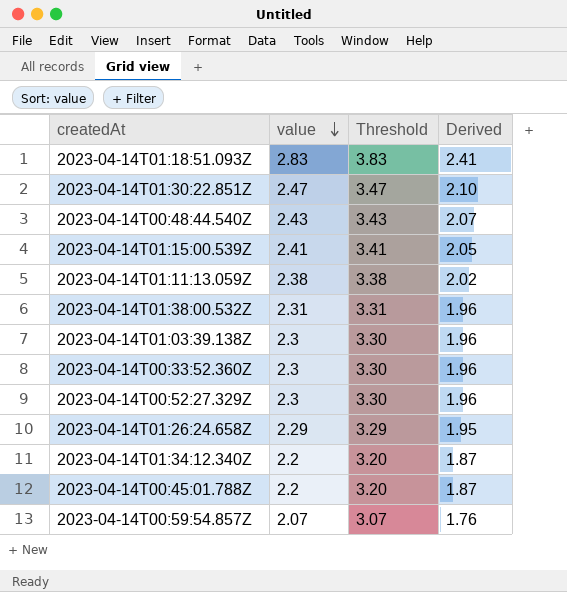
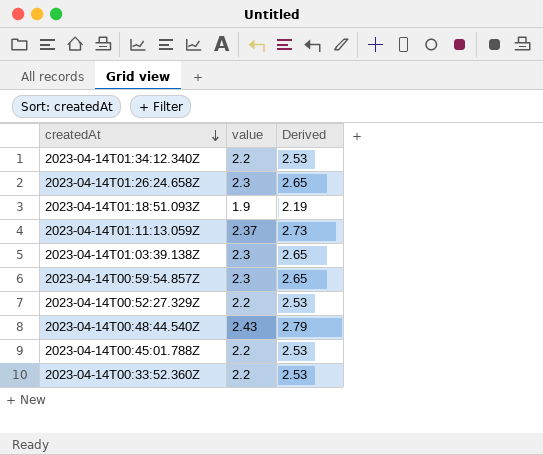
row order: value descending -> createdAt descending
column Threshold | formula: [value] + 1 -> none
column Derived | formula: [value] * 0.85 -> [value] * 1.15
row 2023-04-14T01:30:22.851Z: 2.47 | 3.47 | 2.10 -> none
row 2023-04-14T01:15:00.539Z: 2.41 | 3.41 | 2.05 -> none
row 2023-04-14T01:38:00.532Z: 2.31 | 3.31 | 1.96 -> none
2023-04-14T01:26:24.658Z | value: 2.29 -> 2.3
2023-04-14T01:18:51.093Z | value: 2.83 -> 1.9
2023-04-14T01:11:13.059Z | value: 2.38 -> 2.37
2023-04-14T00:59:54.857Z | value: 2.07 -> 2.3
2023-04-14T00:52:27.329Z | value: 2.3 -> 2.2
2023-04-14T00:33:52.360Z | value: 2.3 -> 2.2

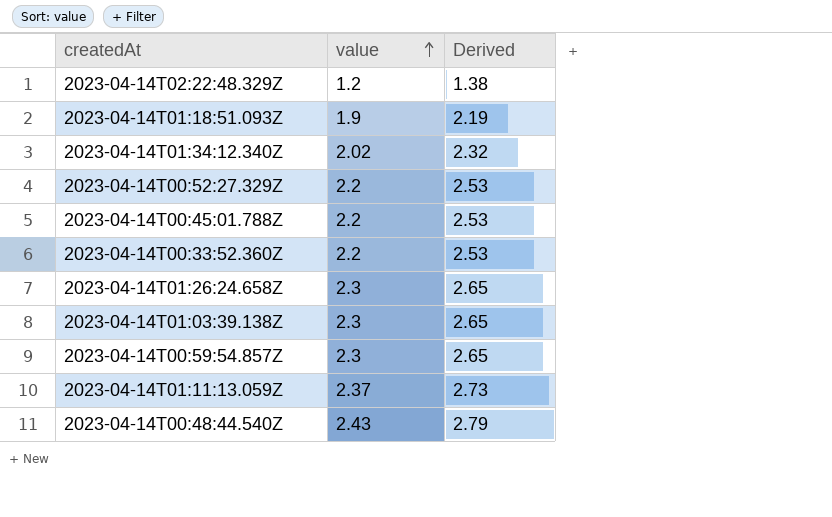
row order: createdAt descending -> value ascending
row 2023-04-14T02:22:48.329Z: none -> 1.2 | 1.38
2023-04-14T01:34:12.340Z | value: 2.2 -> 2.02
2023-04-14T01:34:12.340Z | Derived: 2.53 -> 2.32

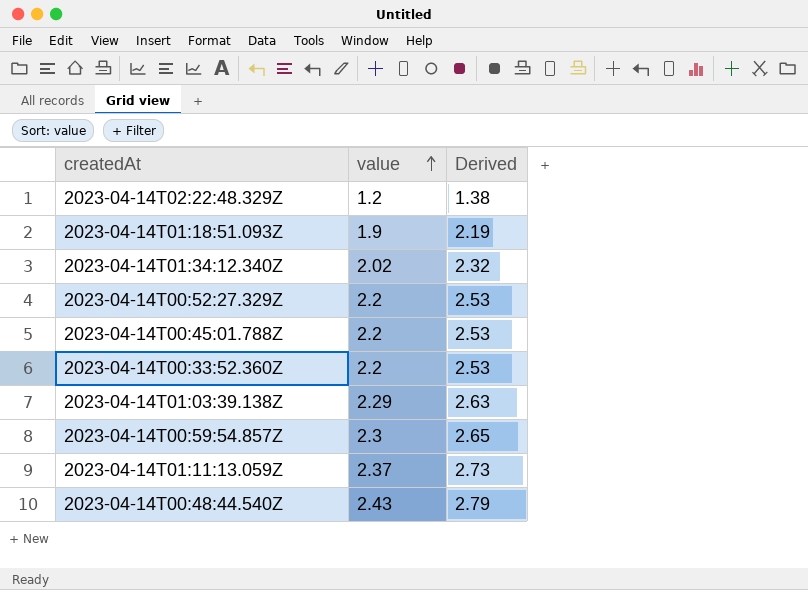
row 2023-04-14T01:26:24.658Z: 2.3 | 2.65 -> none
2023-04-14T01:03:39.138Z | value: 2.3 -> 2.29
2023-04-14T01:03:39.138Z | Derived: 2.65 -> 2.63

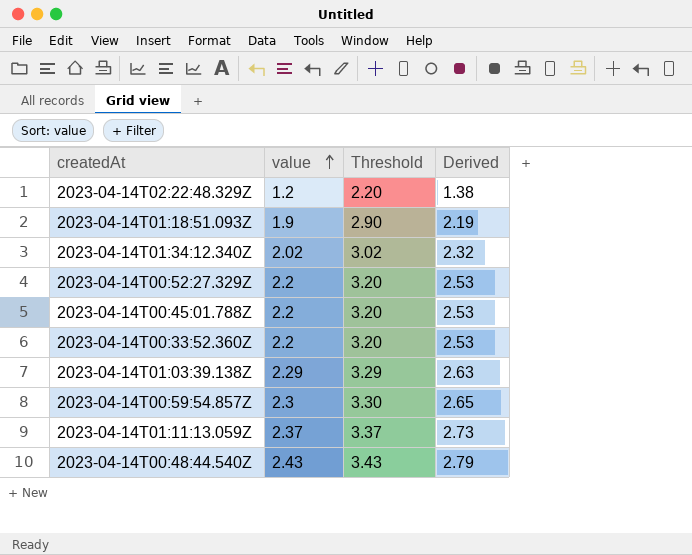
column Threshold | formula: none -> [value] + 1

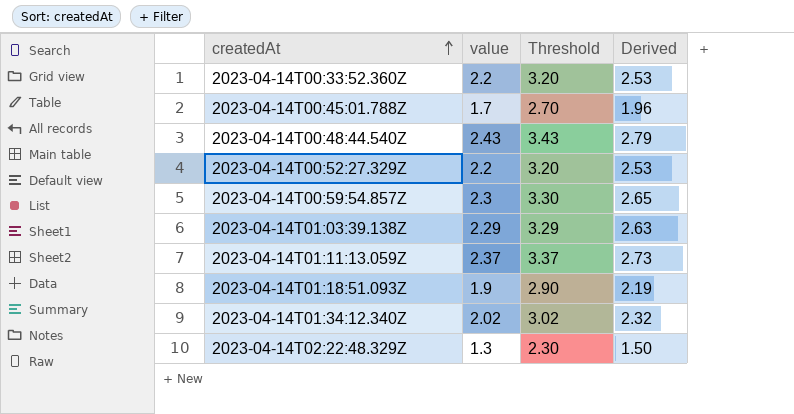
row order: value ascending -> createdAt ascending
2023-04-14T00:45:01.788Z | value: 2.2 -> 1.7
2023-04-14T00:45:01.788Z | Threshold: 3.20 -> 2.70
2023-04-14T00:45:01.788Z | Derived: 2.53 -> 1.96
2023-04-14T02:22:48.329Z | value: 1.2 -> 1.3
2023-04-14T02:22:48.329Z | Threshold: 2.20 -> 2.30
2023-04-14T02:22:48.329Z | Derived: 1.38 -> 1.50

